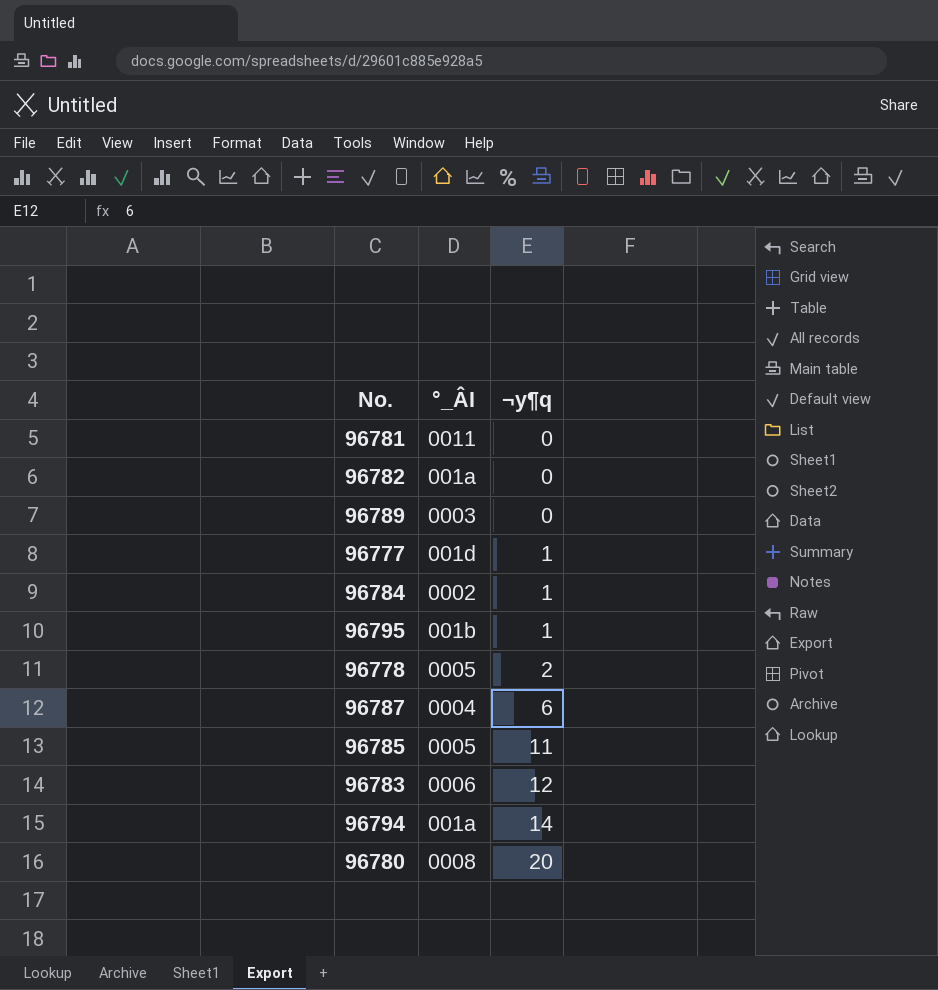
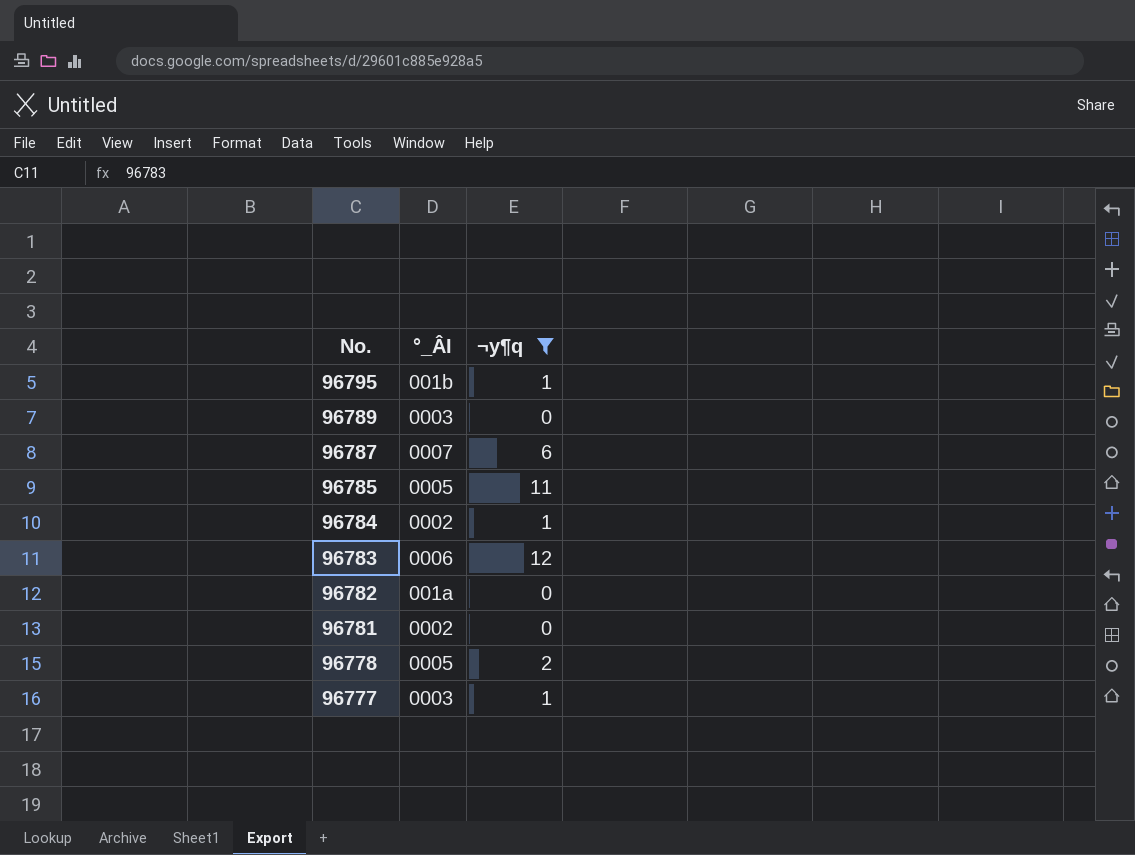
filter: none -> ¬y¶q <= 12
row order: ¬y¶q ascending -> No. descending
96787 | °_ÂI: 0004 -> 0007
96781 | °_ÂI: 0011 -> 0002
96777 | °_ÂI: 001d -> 0003

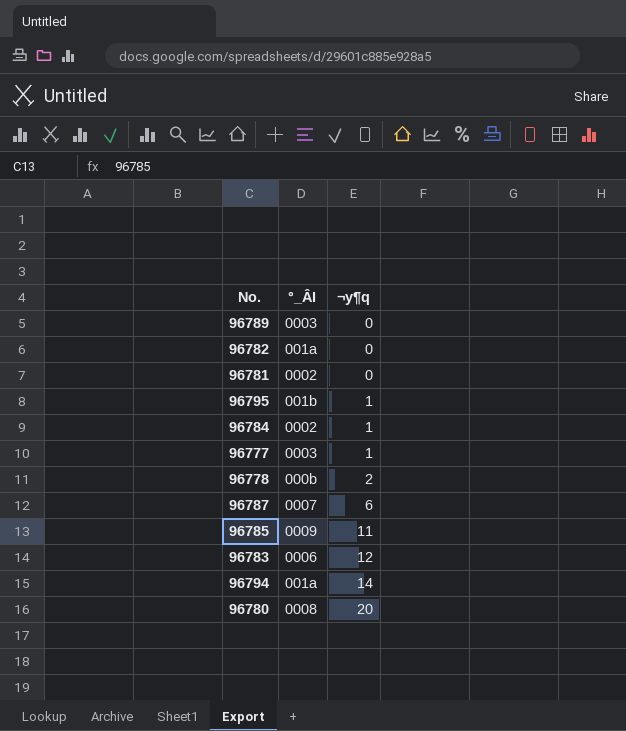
filter: ¬y¶q <= 12 -> none
row order: No. descending -> ¬y¶q ascending
96778 | °_ÂI: 0005 -> 000b
96785 | °_ÂI: 0005 -> 0009

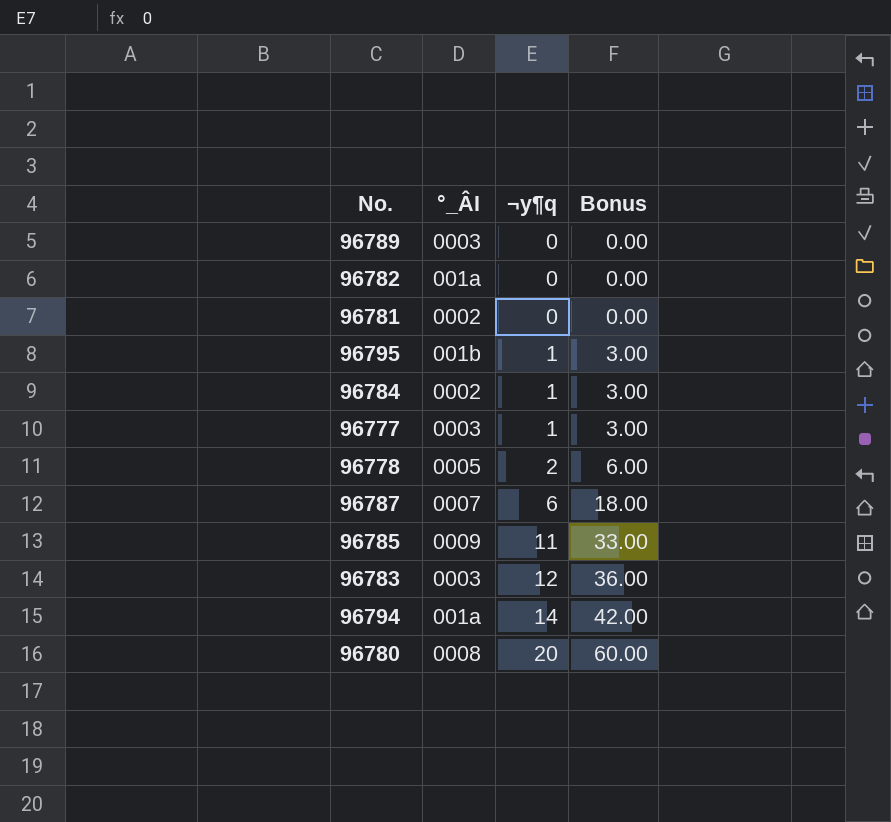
column Bonus | formula: none -> [¬y¶q] * 3
96778 | °_ÂI: 000b -> 0005
96783 | °_ÂI: 0006 -> 0003

